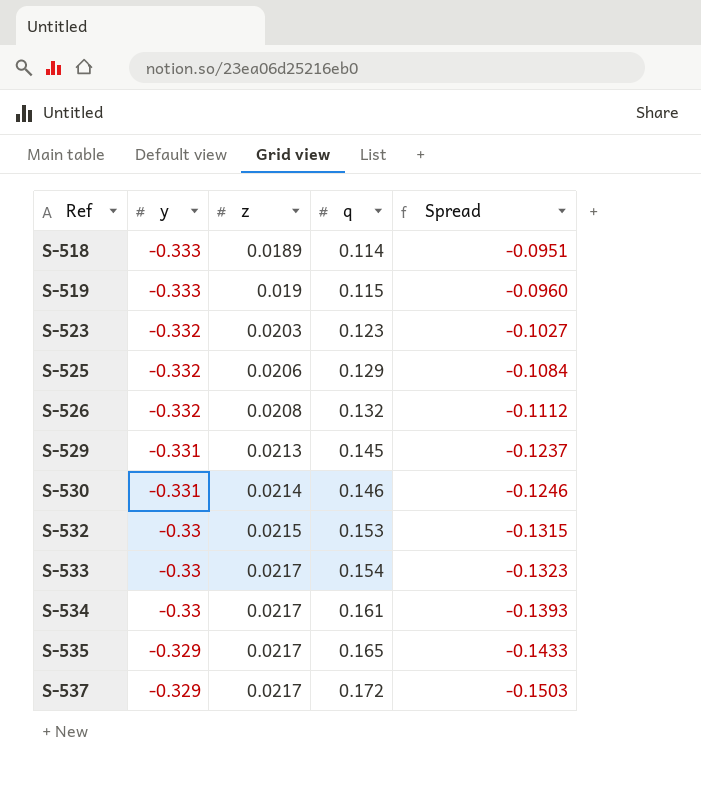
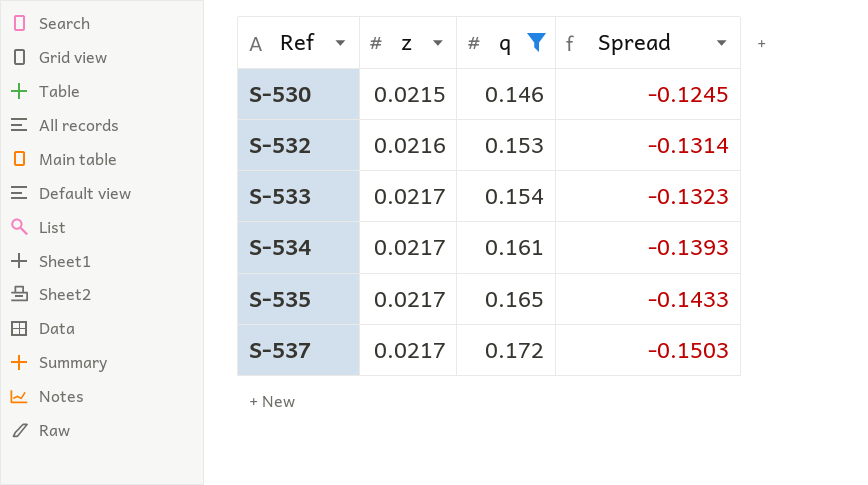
filter: none -> q >= 0.146
column y | position: 2 -> none
S-530 | z: 0.0214 -> 0.0215
S-530 | Spread: -0.1246 -> -0.1245
S-532 | z: 0.0215 -> 0.0216
S-532 | Spread: -0.1315 -> -0.1314

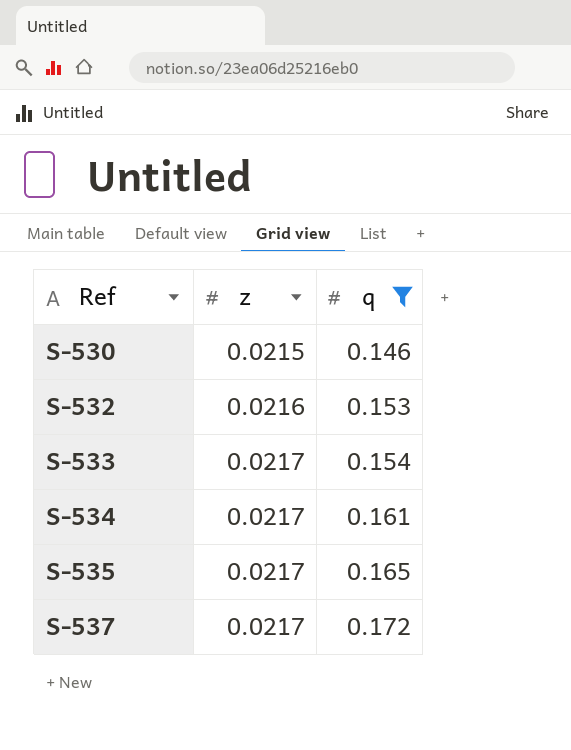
column Spread | formula: [z] - [q] -> none

